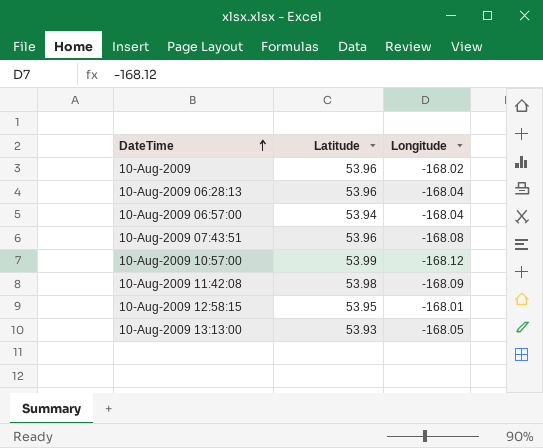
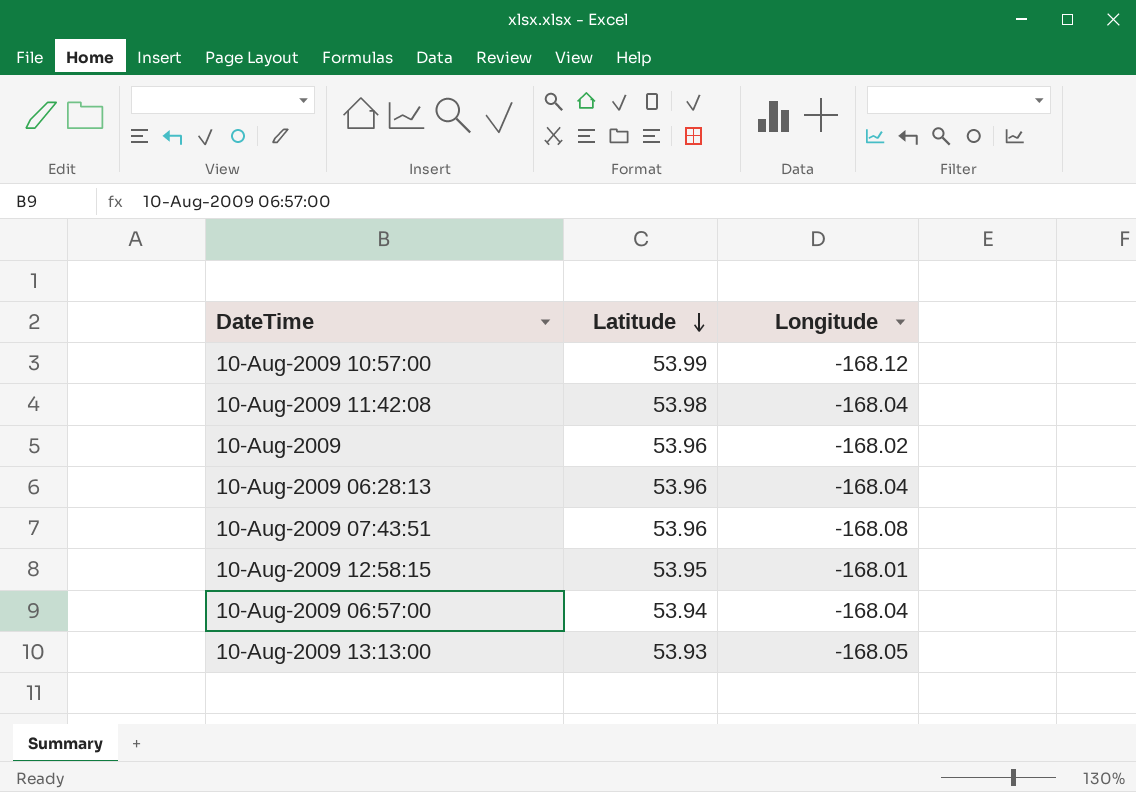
row order: DateTime ascending -> Latitude descending
10-Aug-2009 11:42:08 | Longitude: -168.09 -> -168.04

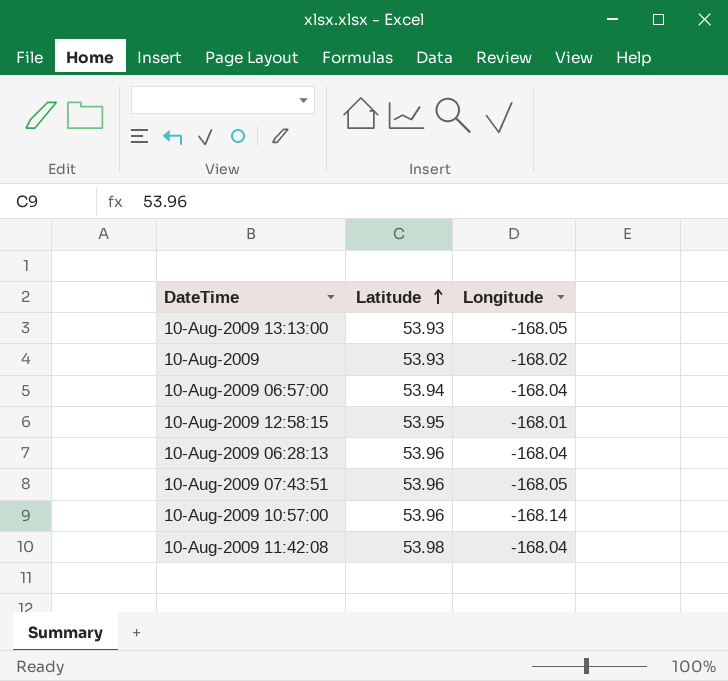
row order: Latitude descending -> Latitude ascending
10-Aug-2009 | Latitude: 53.96 -> 53.93
10-Aug-2009 07:43:51 | Longitude: -168.08 -> -168.05
10-Aug-2009 10:57:00 | Latitude: 53.99 -> 53.96
10-Aug-2009 10:57:00 | Longitude: -168.12 -> -168.14

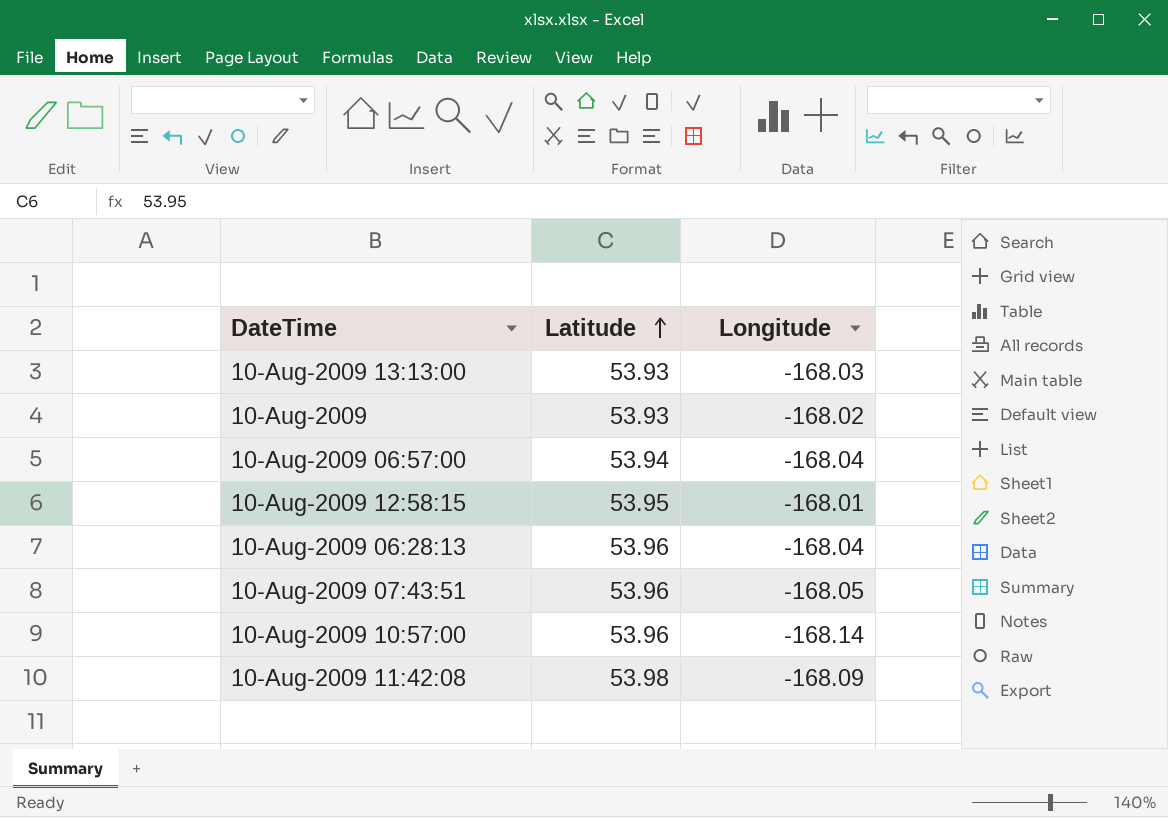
10-Aug-2009 13:13:00 | Longitude: -168.05 -> -168.03
10-Aug-2009 11:42:08 | Longitude: -168.04 -> -168.09

